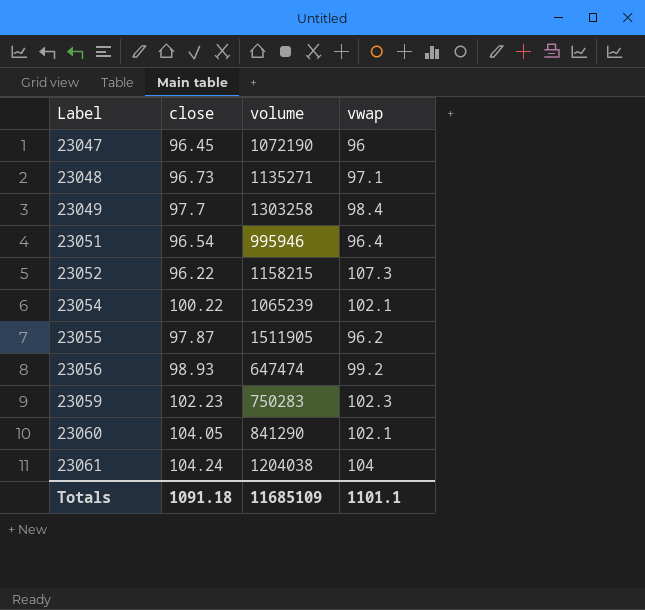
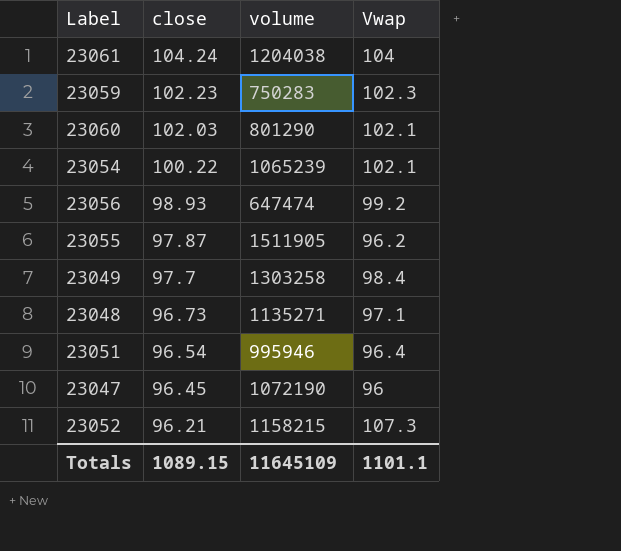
row order: Label ascending -> close descending
column name: vwap -> Vwap
23060 | close: 104.05 -> 102.03
23060 | volume: 841290 -> 801290
23052 | close: 96.22 -> 96.21
Totals | close: 1091.18 -> 1089.15
Totals | volume: 11685109 -> 11645109

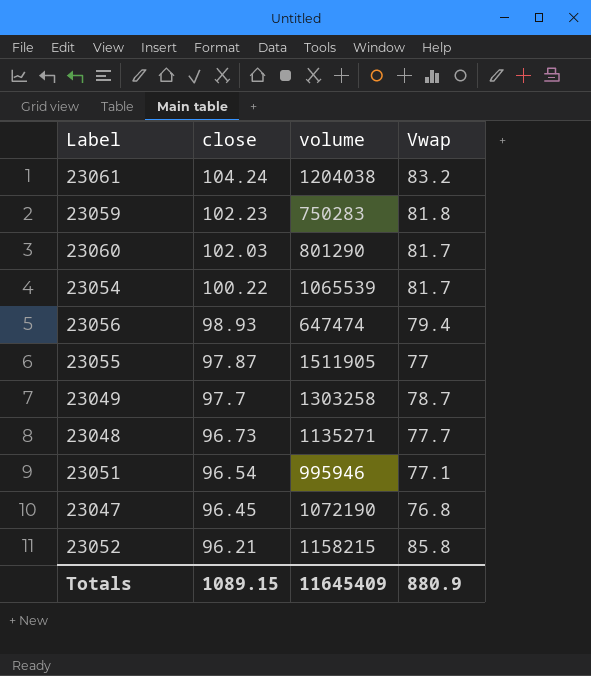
23061 | Vwap: 104 -> 83.2
23059 | Vwap: 102.3 -> 81.8
23060 | Vwap: 102.1 -> 81.7
23054 | volume: 1065239 -> 1065539
23054 | Vwap: 102.1 -> 81.7
23056 | Vwap: 99.2 -> 79.4
23055 | Vwap: 96.2 -> 77
23049 | Vwap: 98.4 -> 78.7
23048 | Vwap: 97.1 -> 77.7
23051 | Vwap: 96.4 -> 77.1
23047 | Vwap: 96 -> 76.8
23052 | Vwap: 107.3 -> 85.8
Totals | volume: 11645109 -> 11645409
Totals | Vwap: 1101.1 -> 880.9

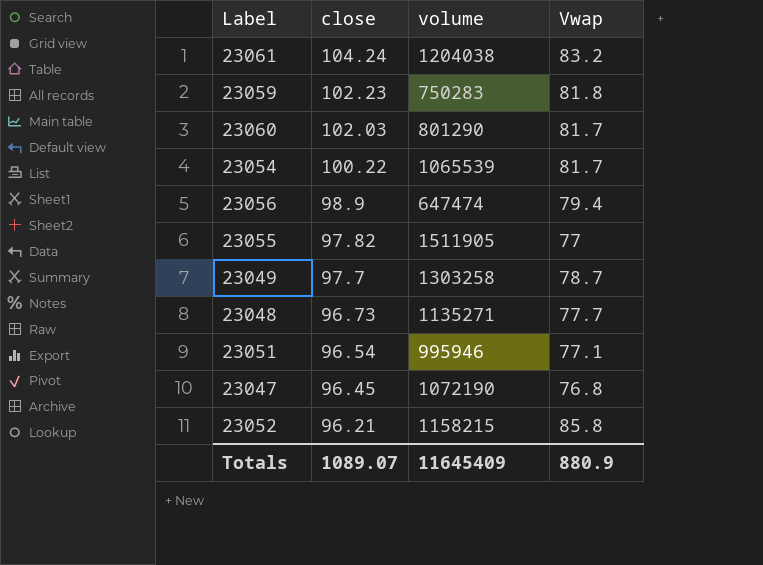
23056 | close: 98.93 -> 98.9
23055 | close: 97.87 -> 97.82
Totals | close: 1089.15 -> 1089.07

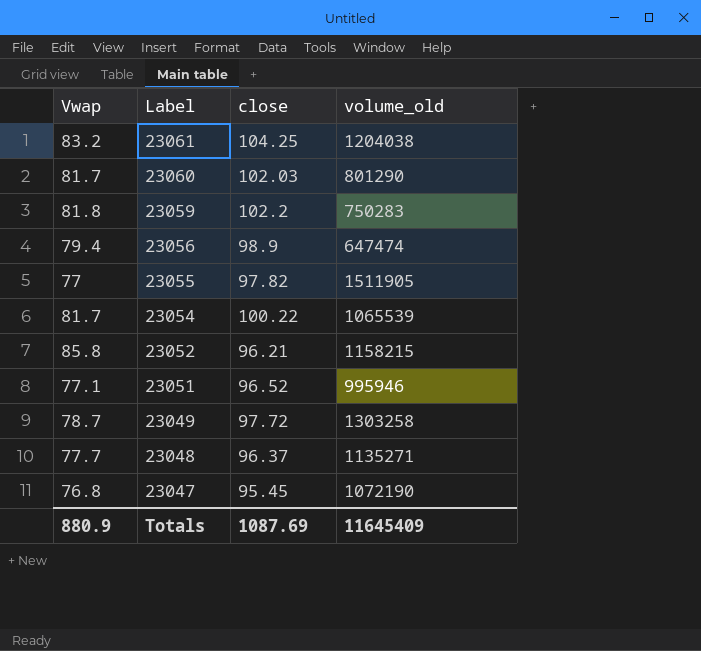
row order: close descending -> Label descending
column Vwap | position: 4 -> 1
column name: volume -> volume_old
23061 | close: 104.24 -> 104.25
23059 | close: 102.23 -> 102.2
23051 | close: 96.54 -> 96.52
23049 | close: 97.7 -> 97.72
23048 | close: 96.73 -> 96.37
23047 | close: 96.45 -> 95.45
Totals | close: 1089.07 -> 1087.69

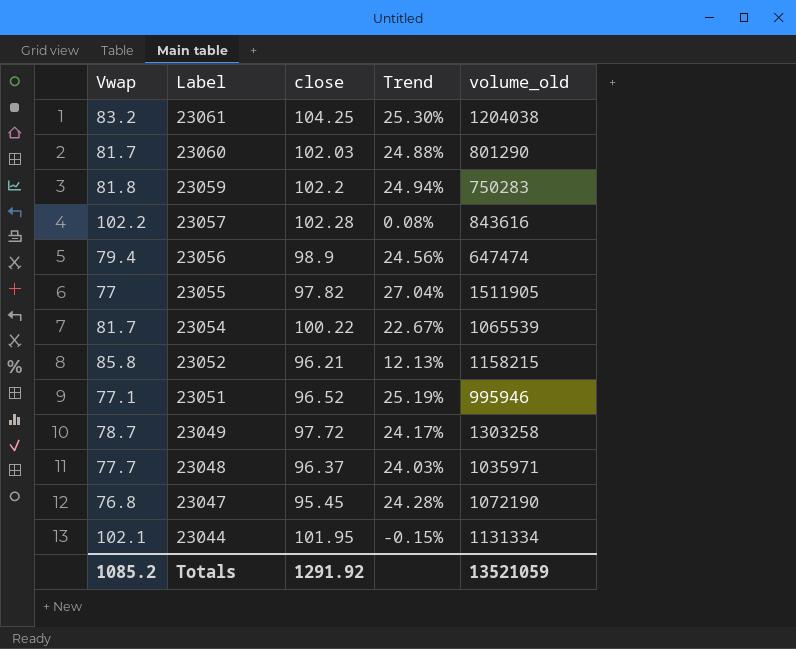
column Trend | formula: none -> ([close] - [Vwap]) / [Vwap]
row 23057: none -> 102.2 | 102.28 | 0.08% | 843616
23048 | volume_old: 1135271 -> 1035971
row 23044: none -> 102.1 | 101.95 | -0.15% | 1131334
Totals | Vwap: 880.9 -> 1085.2
Totals | close: 1087.69 -> 1291.92
Totals | volume_old: 11645409 -> 13521059

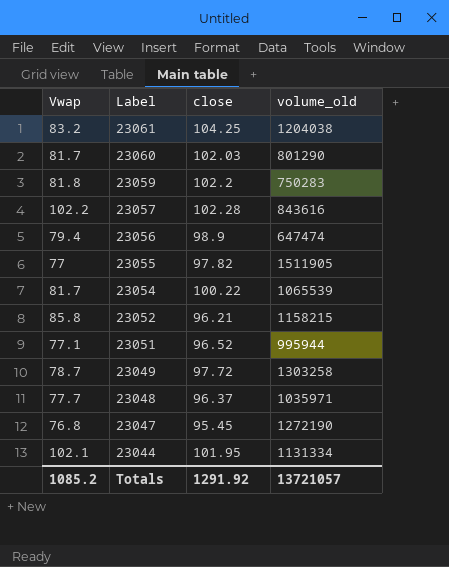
column Trend | formula: ([close] - [Vwap]) / [Vwap] -> none
23051 | volume_old: 995946 -> 995944
23047 | volume_old: 1072190 -> 1272190
Totals | volume_old: 13521059 -> 13721057

